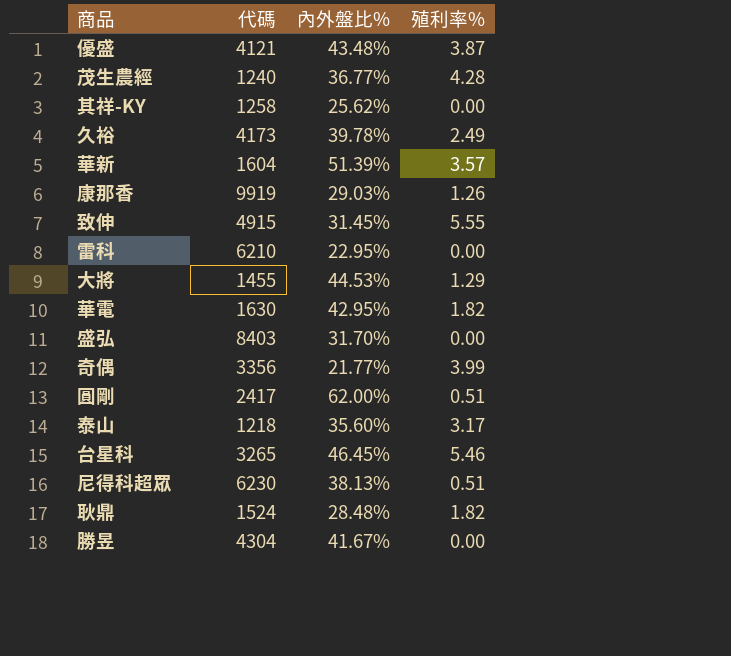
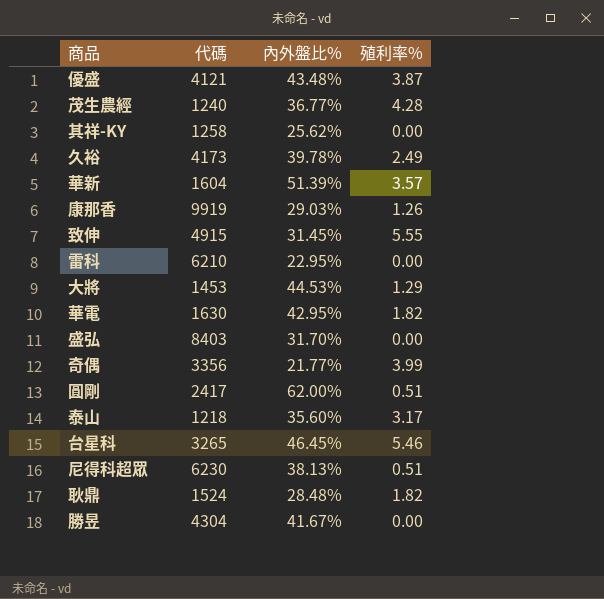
大將 | 代碼: 1455 -> 1453

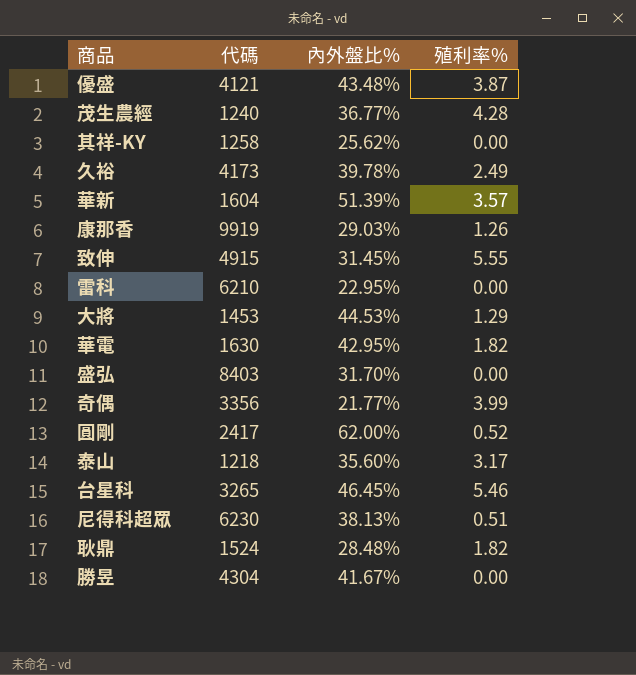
圓剛 | 殖利率%: 0.51 -> 0.52

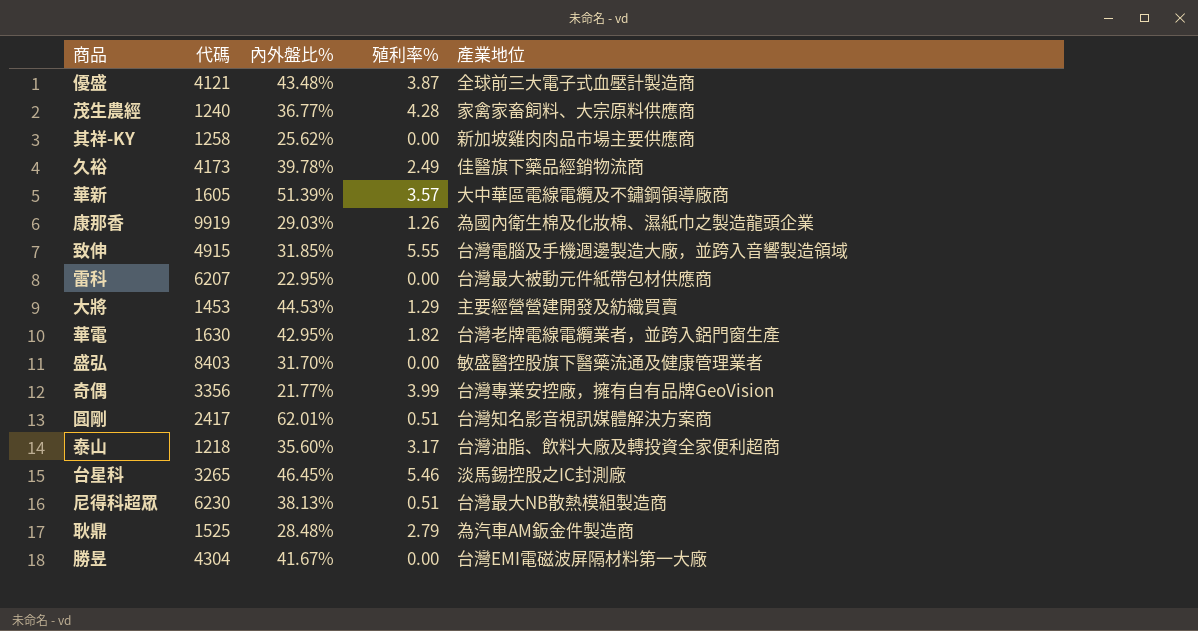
column 產業地位 | position: none -> 5
華新 | 代碼: 1604 -> 1605
致伸 | 內外盤比%: 31.45% -> 31.85%
雷科 | 代碼: 6210 -> 6207
圓剛 | 內外盤比%: 62.00% -> 62.01%
圓剛 | 殖利率%: 0.52 -> 0.51
耿鼎 | 代碼: 1524 -> 1525
耿鼎 | 殖利率%: 1.82 -> 2.79

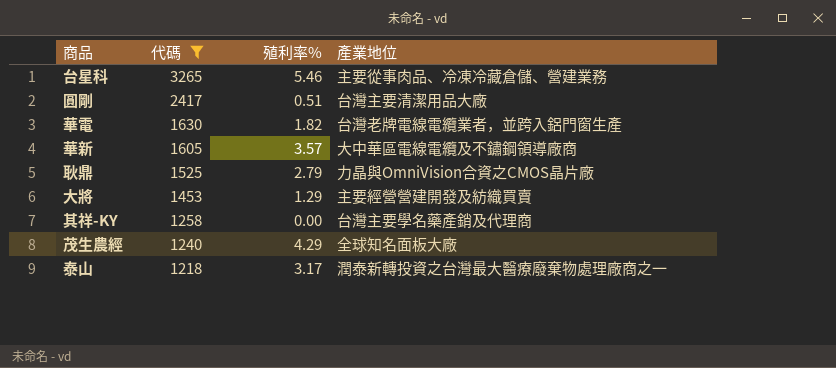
filter: none -> 代碼 <= 3265
row order: none -> 代碼 descending
column 內外盤比% | position: 3 -> none
台星科 | 產業地位: 淡馬錫控股之IC封測廠 -> 主要從事肉品、冷凍冷藏倉儲、營建業務
圓剛 | 產業地位: 台灣知名影音視訊媒體解決方案商 -> 台灣主要清潔用品大廠
耿鼎 | 產業地位: 為汽車AM鈑金件製造商 -> 力晶與OmniVision合資之CMOS晶片廠
其祥-KY | 產業地位: 新加坡雞肉肉品市場主要供應商 -> 台灣主要學名藥產銷及代理商
茂生農經 | 殖利率%: 4.28 -> 4.29
茂生農經 | 產業地位: 家禽家畜飼料、大宗原料供應商 -> 全球知名面板大廠
泰山 | 產業地位: 台灣油脂、飲料大廠及轉投資全家便利超商 -> 潤泰新轉投資之台灣最大醫療廢棄物處理廠商之一

